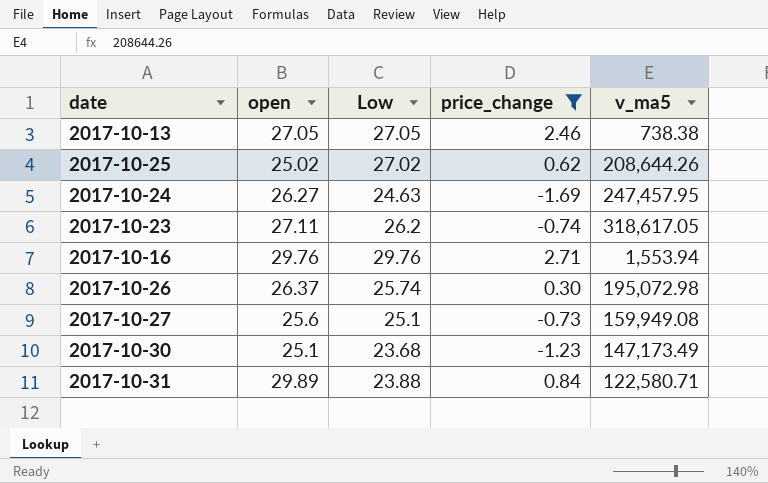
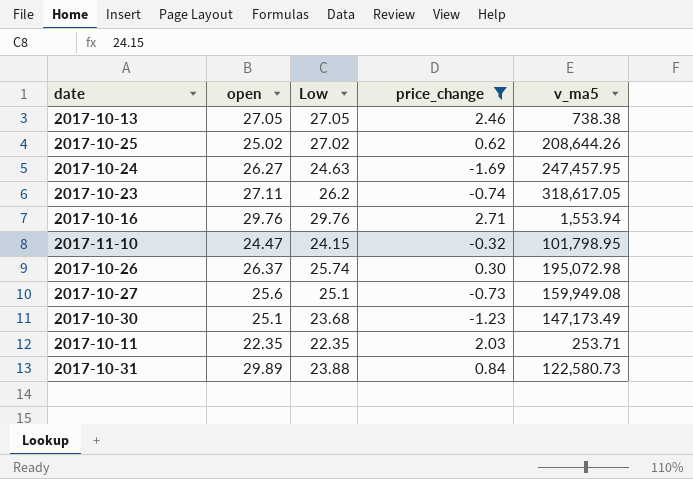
row 2017-11-10: none -> 24.47 | 24.15 | -0.32 | 101,798.95
row 2017-10-11: none -> 22.35 | 22.35 | 2.03 | 253.71
2017-10-31 | v_ma5: 122,580.71 -> 122,580.73

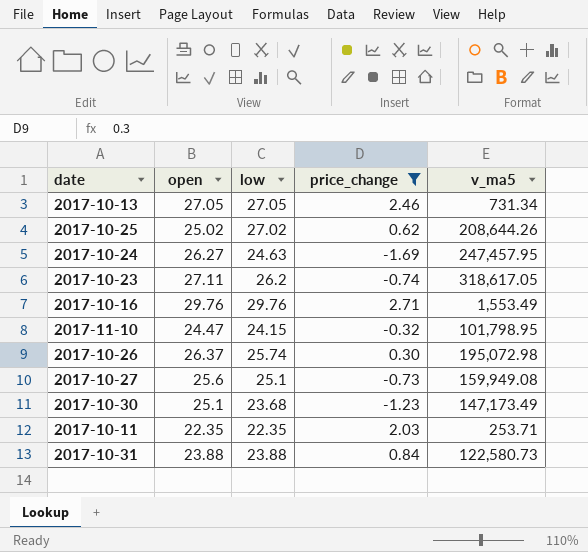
column name: Low -> low
2017-10-13 | v_ma5: 738.38 -> 731.34
2017-10-16 | v_ma5: 1,553.94 -> 1,553.49
2017-10-31 | open: 29.89 -> 23.88

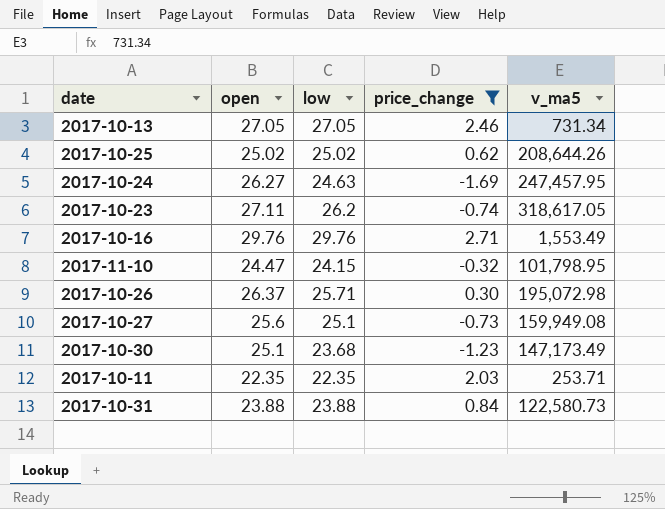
2017-10-25 | low: 27.02 -> 25.02
2017-10-26 | low: 25.74 -> 25.71

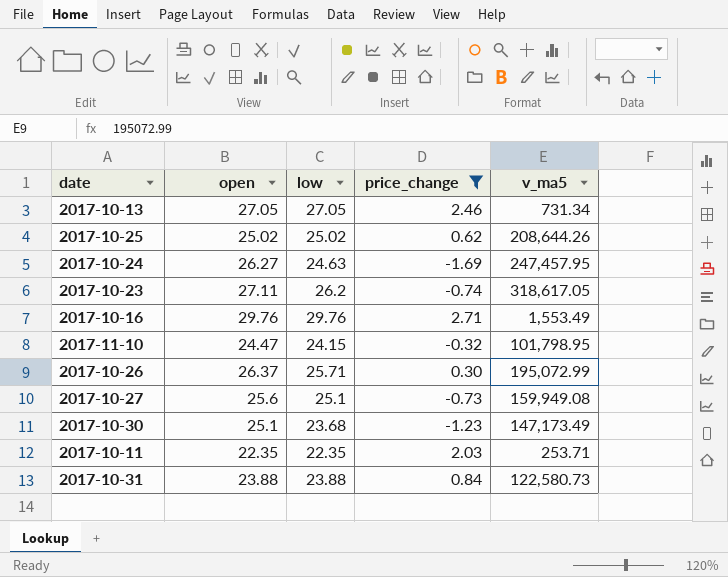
2017-10-26 | v_ma5: 195,072.98 -> 195,072.99

